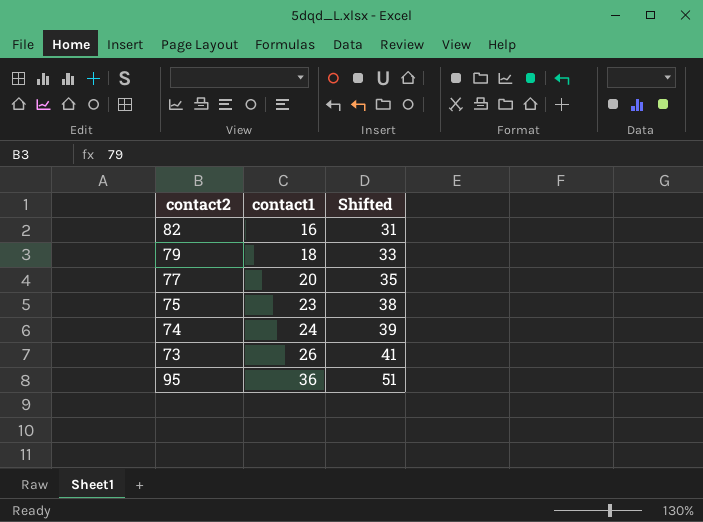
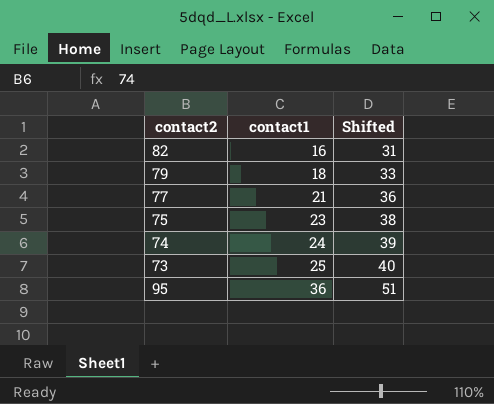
77 | contact1: 20 -> 21
77 | Shifted: 35 -> 36
73 | contact1: 26 -> 25
73 | Shifted: 41 -> 40

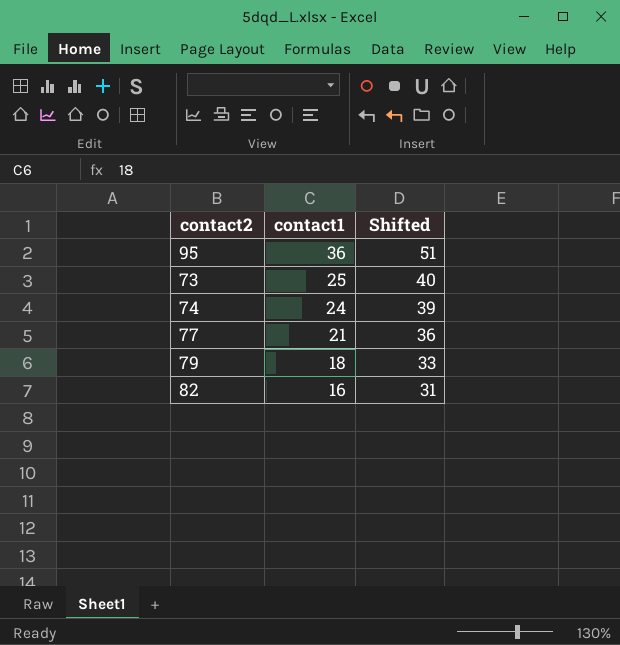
row order: contact1 ascending -> contact1 descending
row 75: 23 | 38 -> none

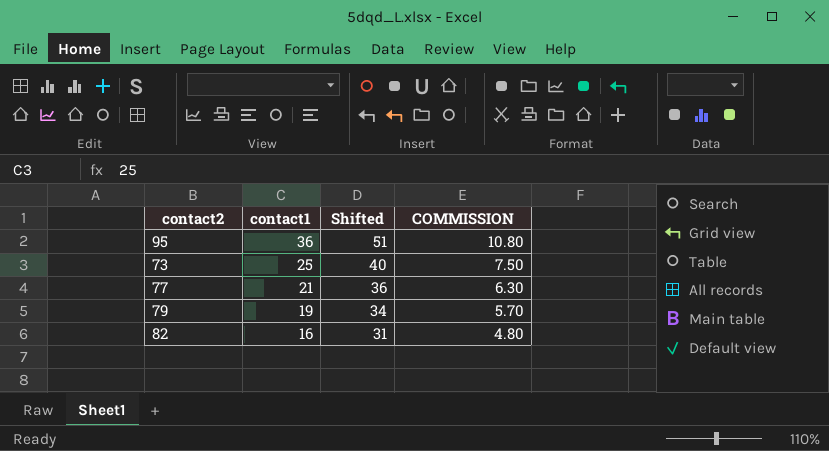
column COMMISSION | formula: none -> [contact1] * 0.3
row 74: 24 | 39 -> none
79 | contact1: 18 -> 19
79 | Shifted: 33 -> 34

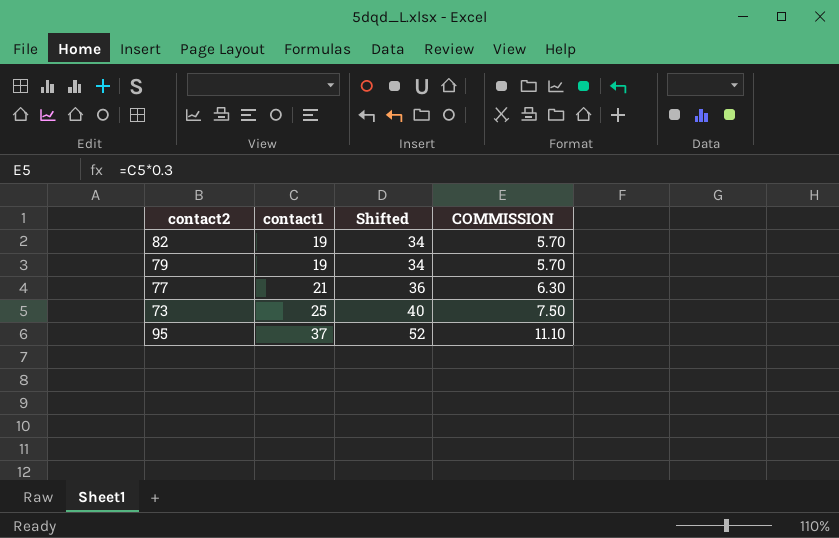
row order: contact1 descending -> contact1 ascending
82 | contact1: 16 -> 19
82 | Shifted: 31 -> 34
82 | COMMISSION: 4.80 -> 5.70
95 | contact1: 36 -> 37
95 | Shifted: 51 -> 52
95 | COMMISSION: 10.80 -> 11.10

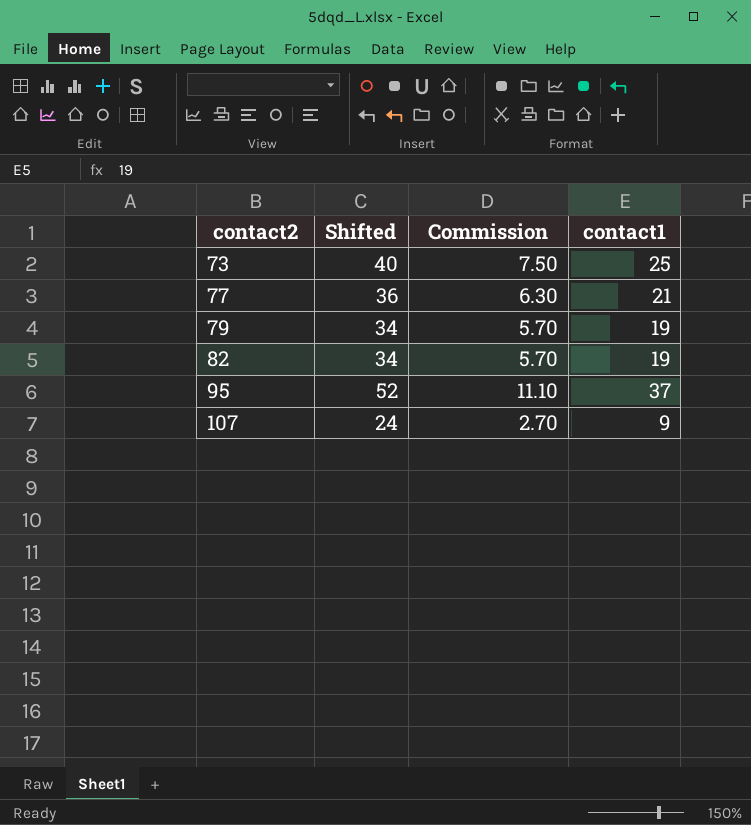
row order: contact1 ascending -> contact2 ascending
column name: COMMISSION -> Commission
column contact1 | position: 2 -> 4
row 107: none -> 24 | 2.70 | 9

